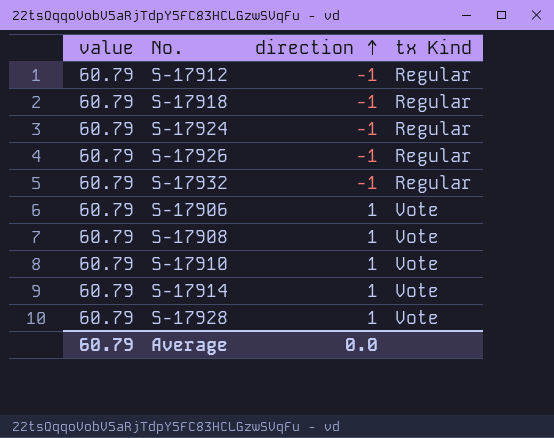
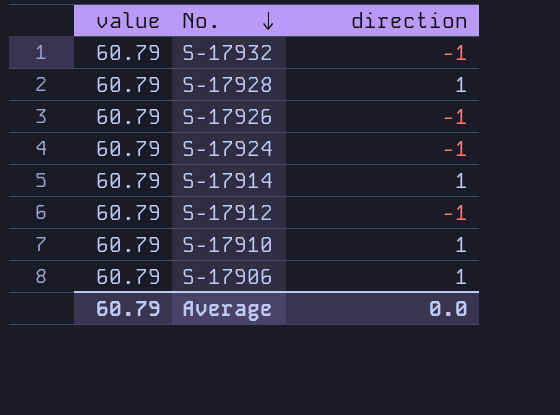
row order: direction ascending -> No. descending
column tx Kind | position: 4 -> none
row S-17918: 60.79 | -1 | Regular -> none
row S-17908: 60.79 | 1 | Vote -> none

